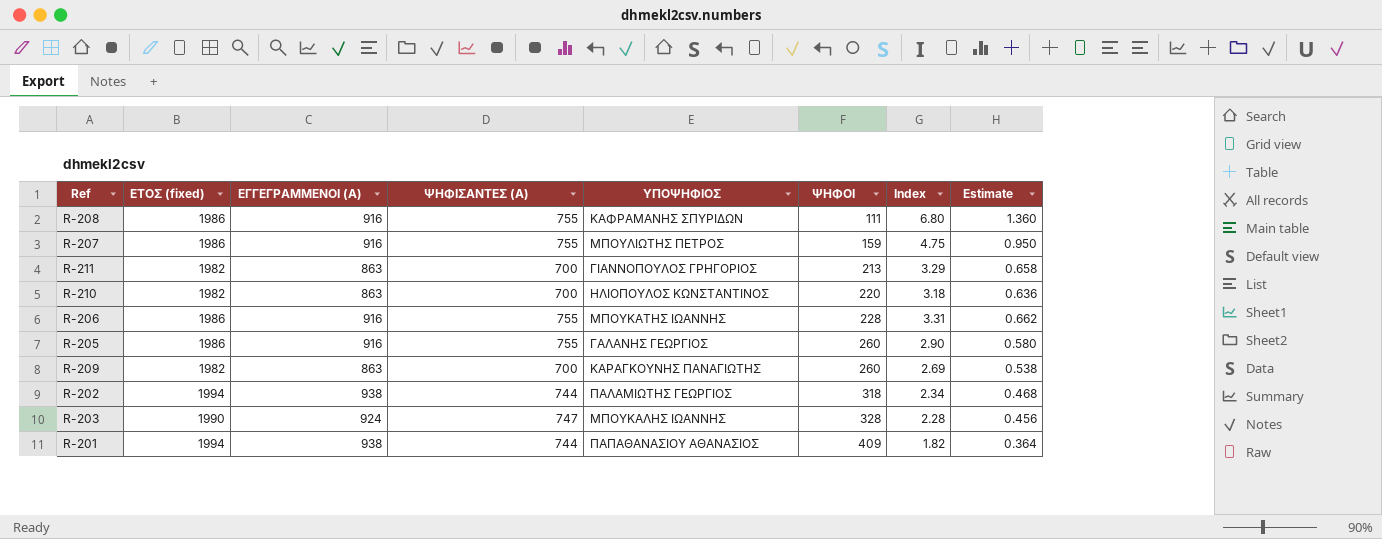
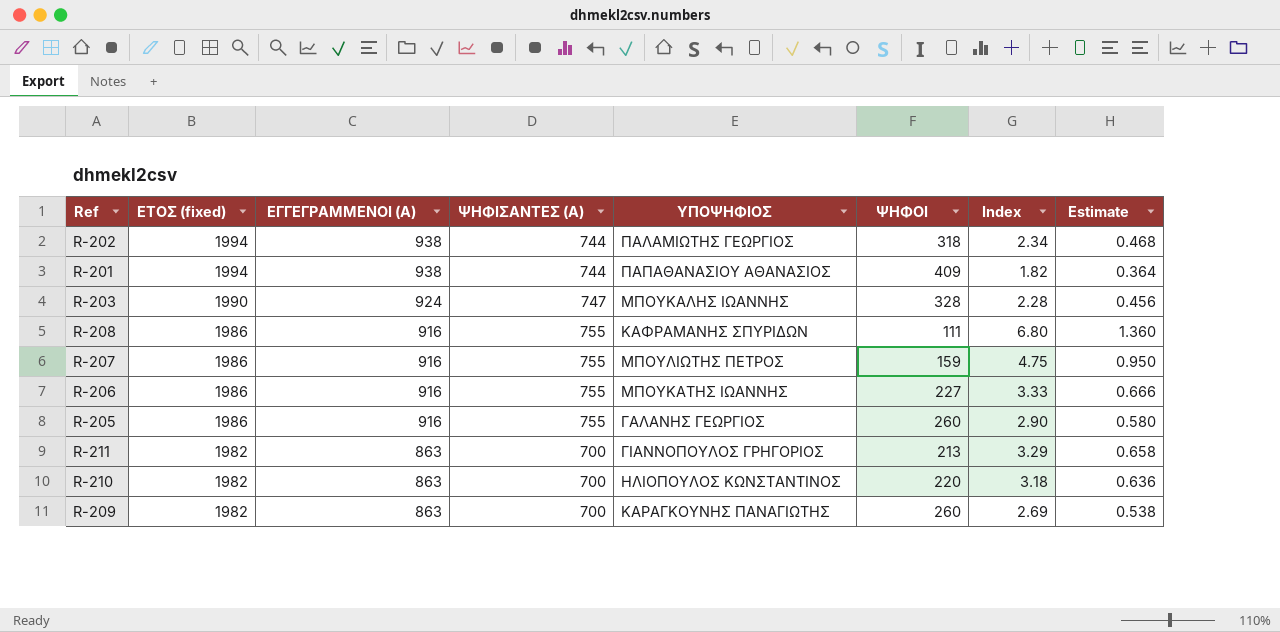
row order: ΨΗΦΟΙ ascending -> ΕΤΟΣ (fixed) descending
R-206 | ΨΗΦΟΙ: 228 -> 227
R-206 | Index: 3.31 -> 3.33
R-206 | Estimate: 0.662 -> 0.666

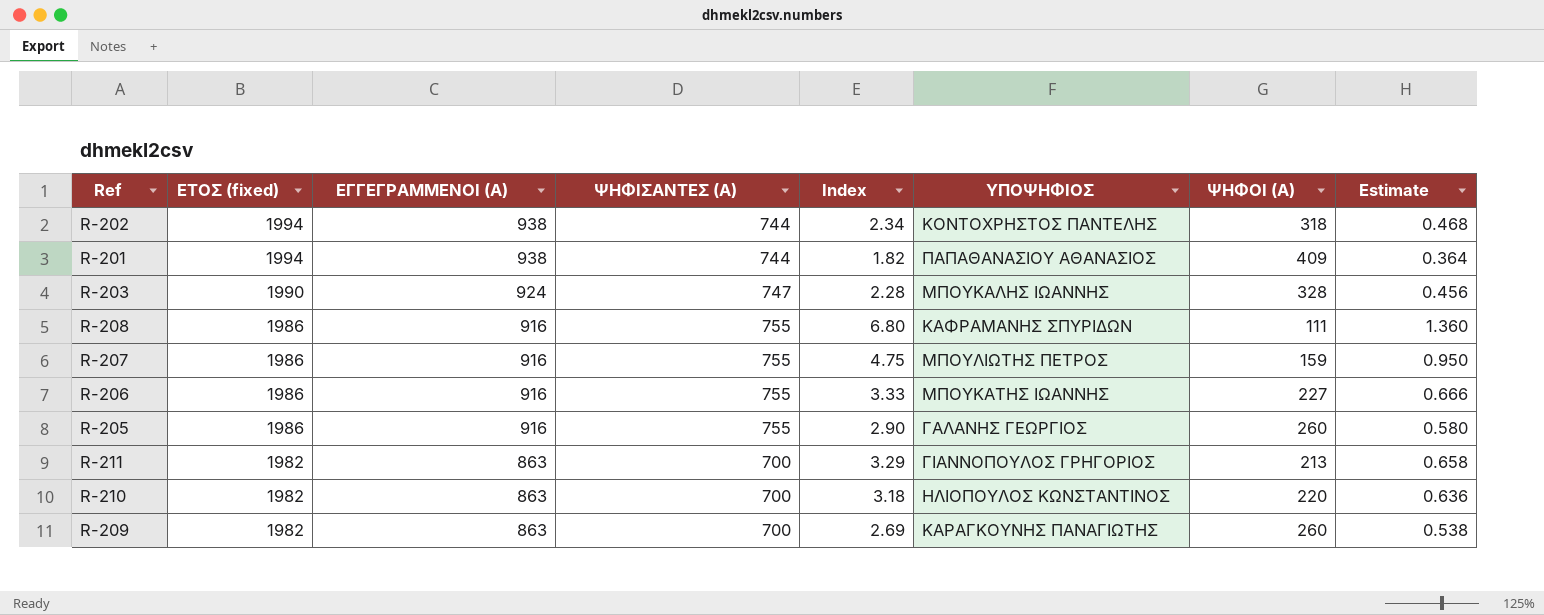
column Index | position: 7 -> 5
column name: ΨΗΦΟΙ -> ΨΗΦΟΙ (Α)
R-202 | ΥΠΟΨΗΦΙΟΣ: ΠΑΛΑΜΙΩΤΗΣ ΓΕΩΡΓΙΟΣ -> ΚΟΝΤΟΧΡΗΣΤΟΣ ΠΑΝΤΕΛΗΣ

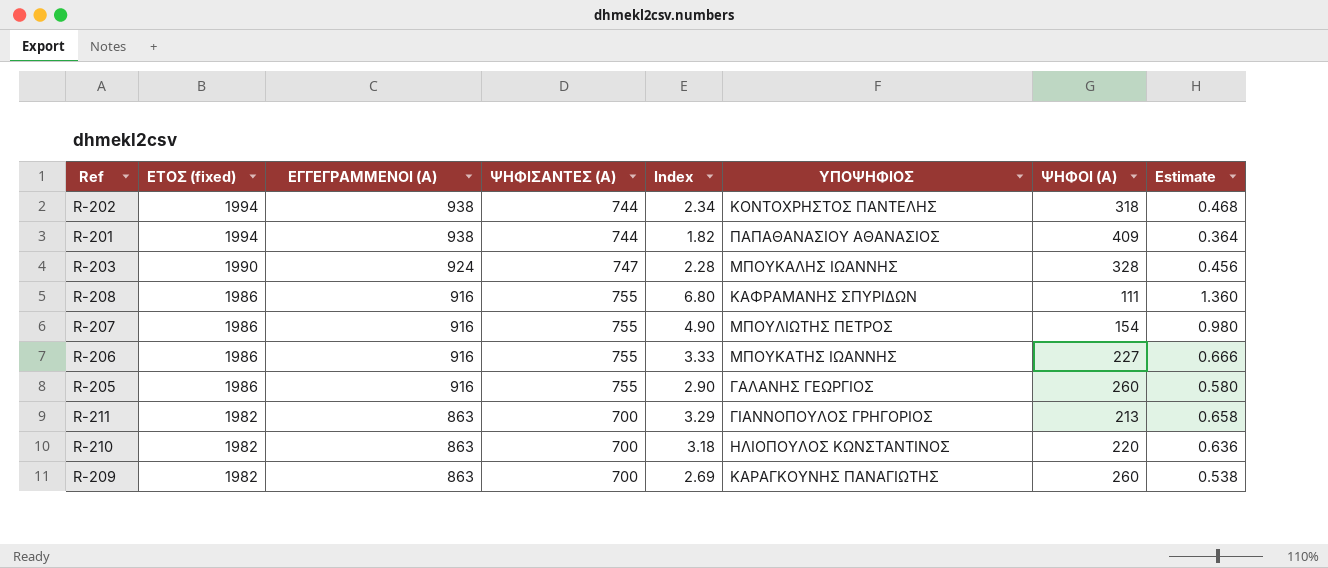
R-207 | Index: 4.75 -> 4.90
R-207 | ΨΗΦΟΙ (Α): 159 -> 154
R-207 | Estimate: 0.950 -> 0.980

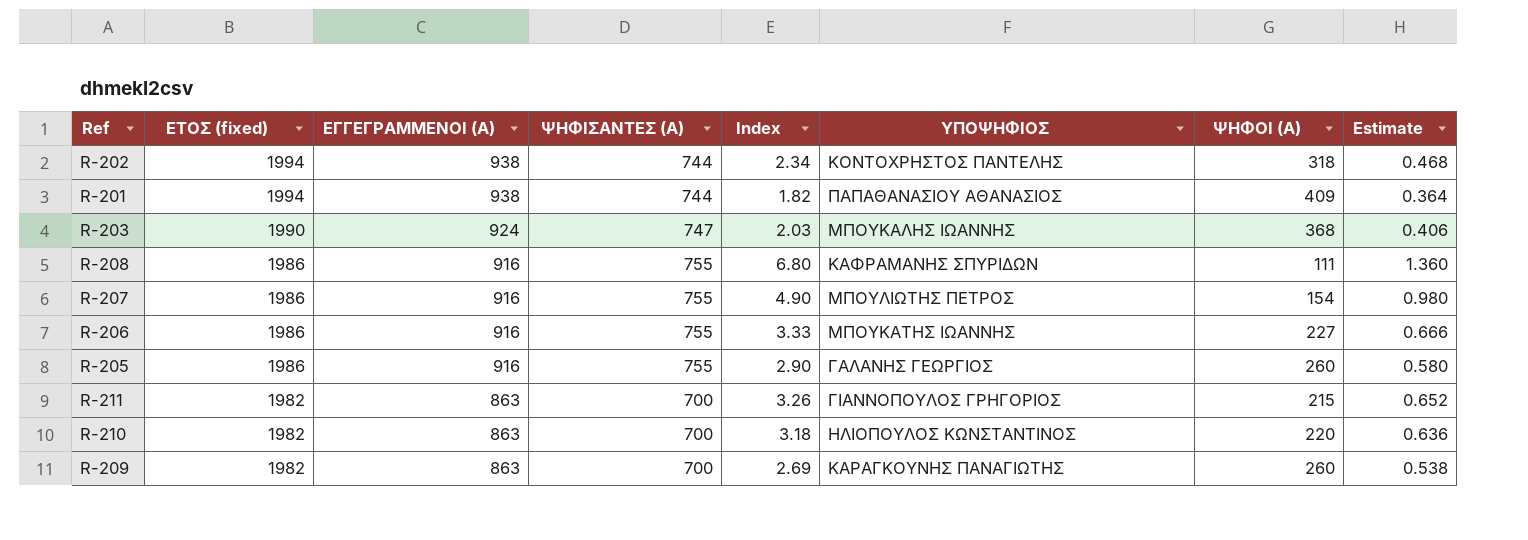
R-203 | Index: 2.28 -> 2.03
R-203 | ΨΗΦΟΙ (Α): 328 -> 368
R-203 | Estimate: 0.456 -> 0.406
R-211 | Index: 3.29 -> 3.26
R-211 | ΨΗΦΟΙ (Α): 213 -> 215
R-211 | Estimate: 0.658 -> 0.652

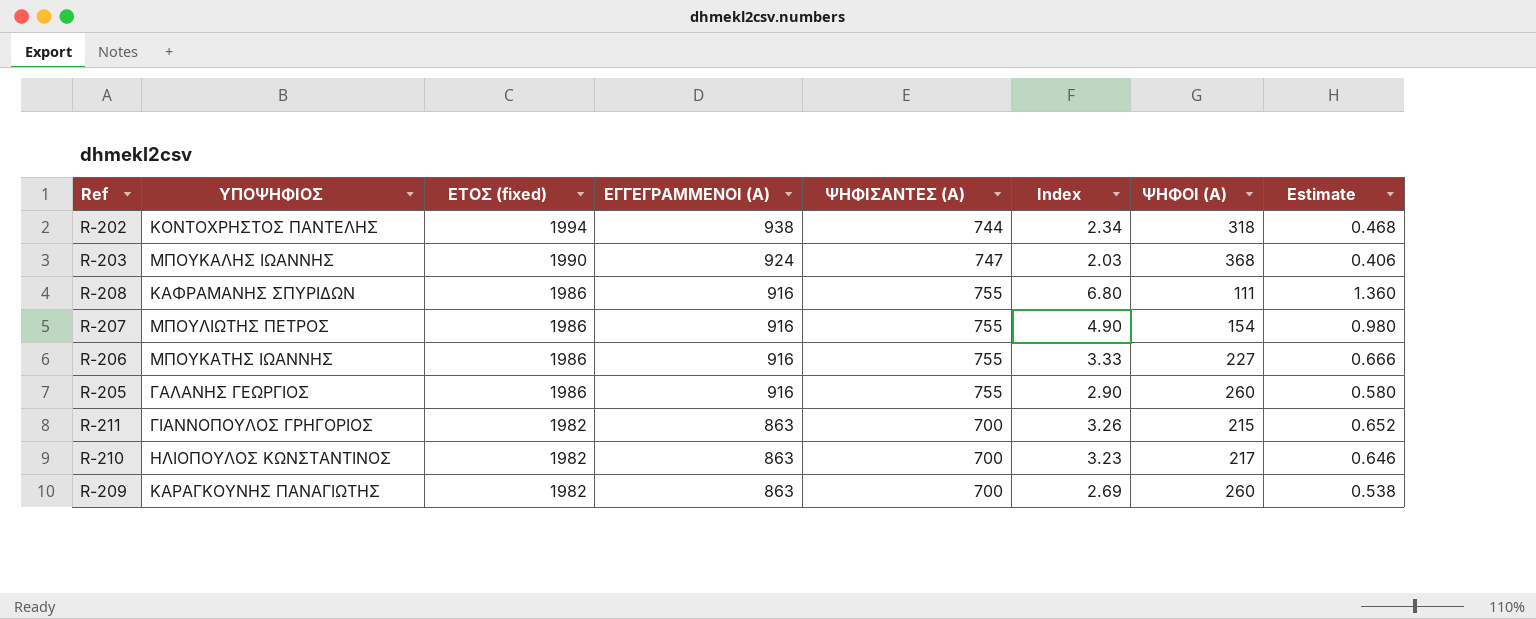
column ΥΠΟΨΗΦΙΟΣ | position: 6 -> 2
row R-201: 1994 | 938 | 744 | 1.82 | ΠΑΠΑΘΑΝΑΣΙΟΥ ΑΘΑΝΑΣΙΟΣ | 409 | 0.364 -> none
R-210 | Index: 3.18 -> 3.23
R-210 | ΨΗΦΟΙ (Α): 220 -> 217
R-210 | Estimate: 0.636 -> 0.646

